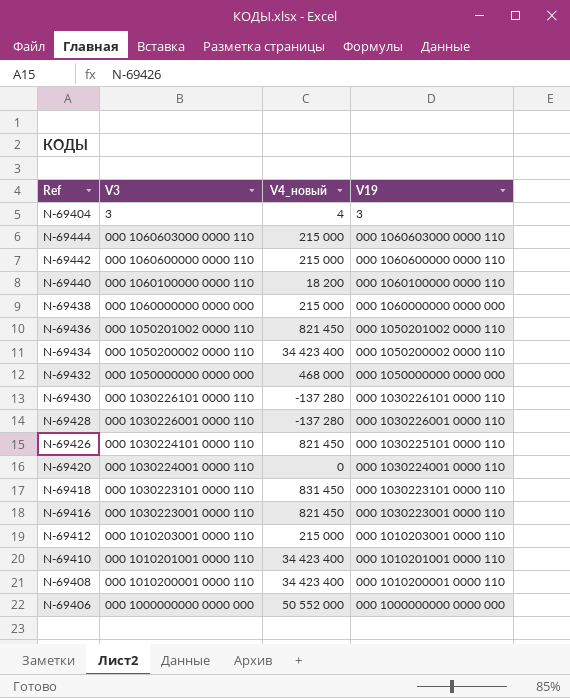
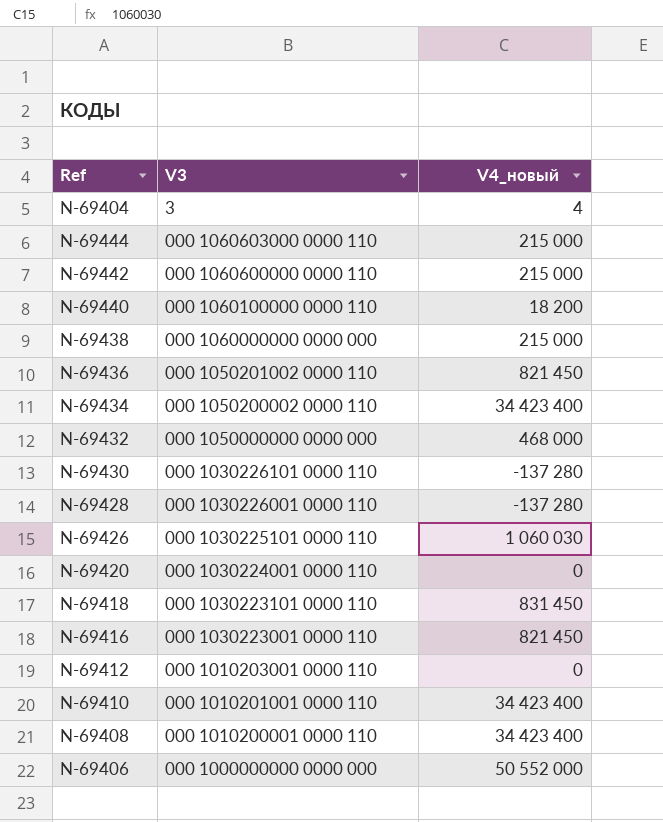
column V19 | position: 4 -> none
N-69426 | V3: 000 1030224101 0000 110 -> 000 1030225101 0000 110
N-69426 | V4_новый: 821 450 -> 1 060 030
N-69412 | V4_новый: 215 000 -> 0

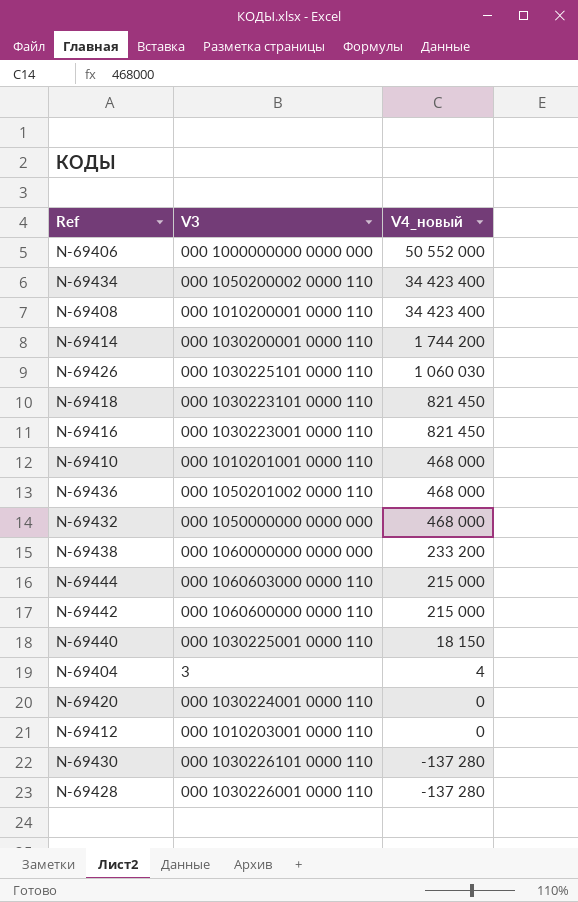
row order: V3 descending -> V4_новый descending
row N-69414: none -> 000 1030200001 0000 110 | 1 744 200
N-69418 | V4_новый: 831 450 -> 821 450
N-69410 | V4_новый: 34 423 400 -> 468 000
N-69436 | V4_новый: 821 450 -> 468 000
N-69438 | V4_новый: 215 000 -> 233 200
N-69440 | V3: 000 1060100000 0000 110 -> 000 1030225001 0000 110
N-69440 | V4_новый: 18 200 -> 18 150

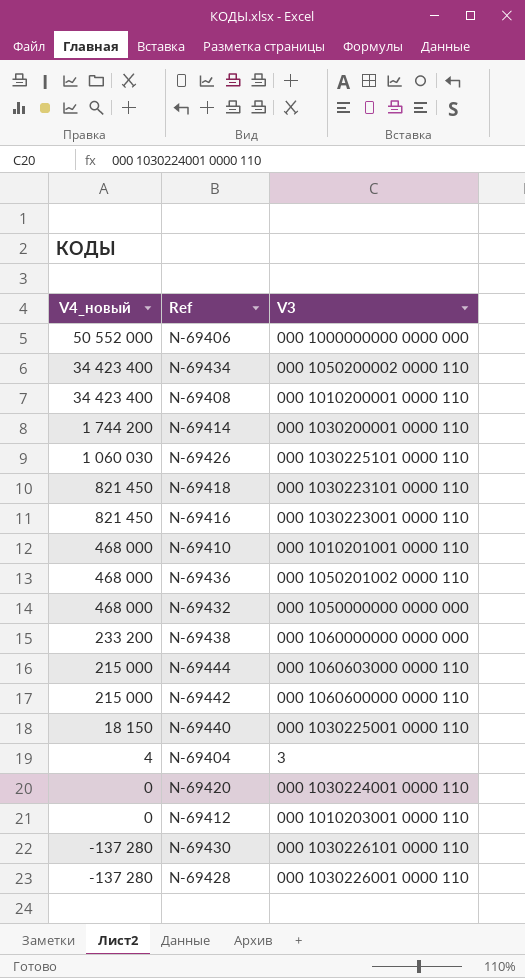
column V4_новый | position: 3 -> 1

